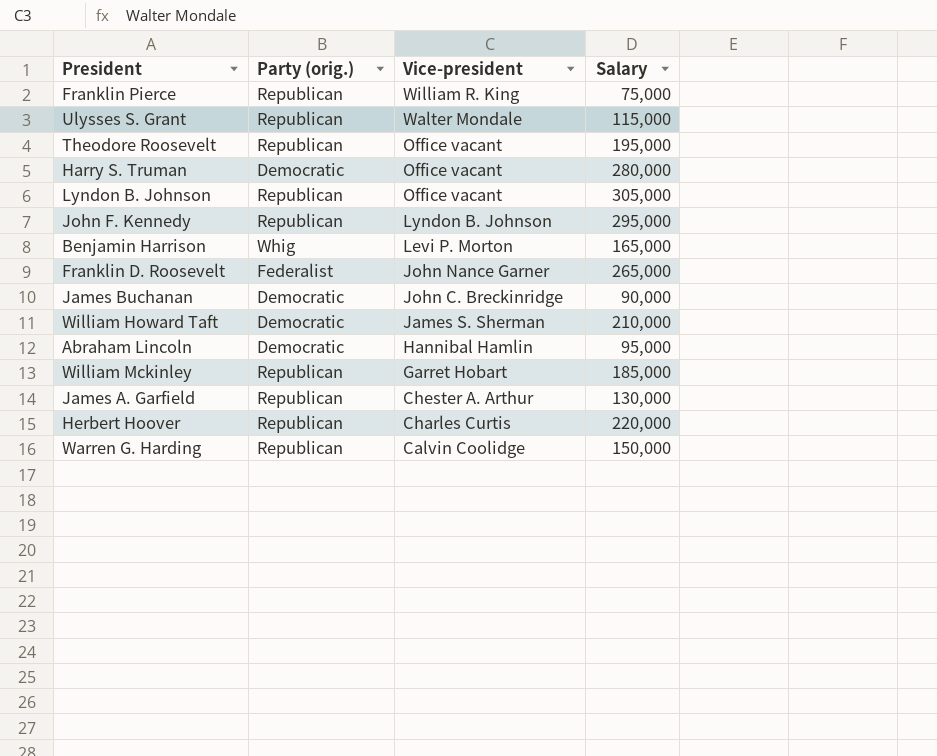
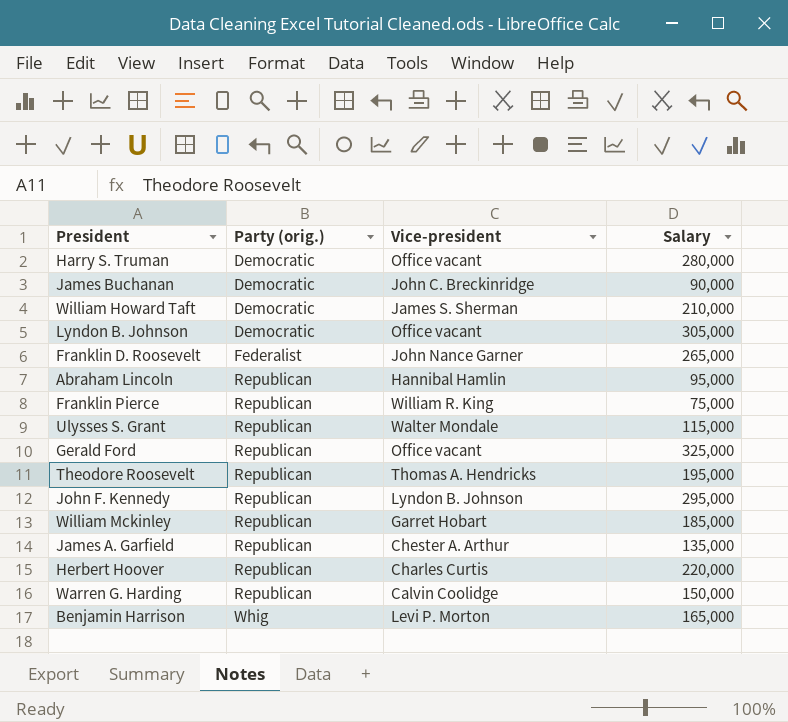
row order: Vice-president descending -> Party (orig.) ascending
Lyndon B. Johnson | Party (orig.): Republican -> Democratic
Abraham Lincoln | Party (orig.): Democratic -> Republican
row Gerald Ford: none -> Republican | Office vacant | 325,000
Theodore Roosevelt | Vice-president: Office vacant -> Thomas A. Hendricks
James A. Garfield | Salary: 130,000 -> 135,000

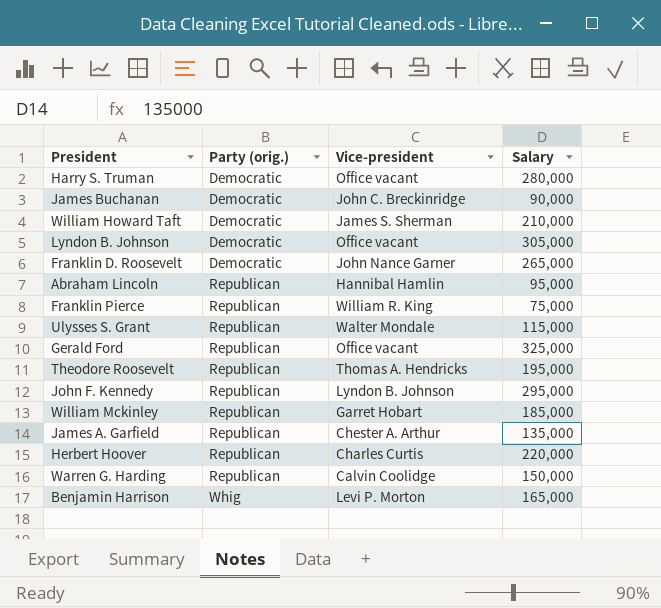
Franklin D. Roosevelt | Party (orig.): Federalist -> Democratic

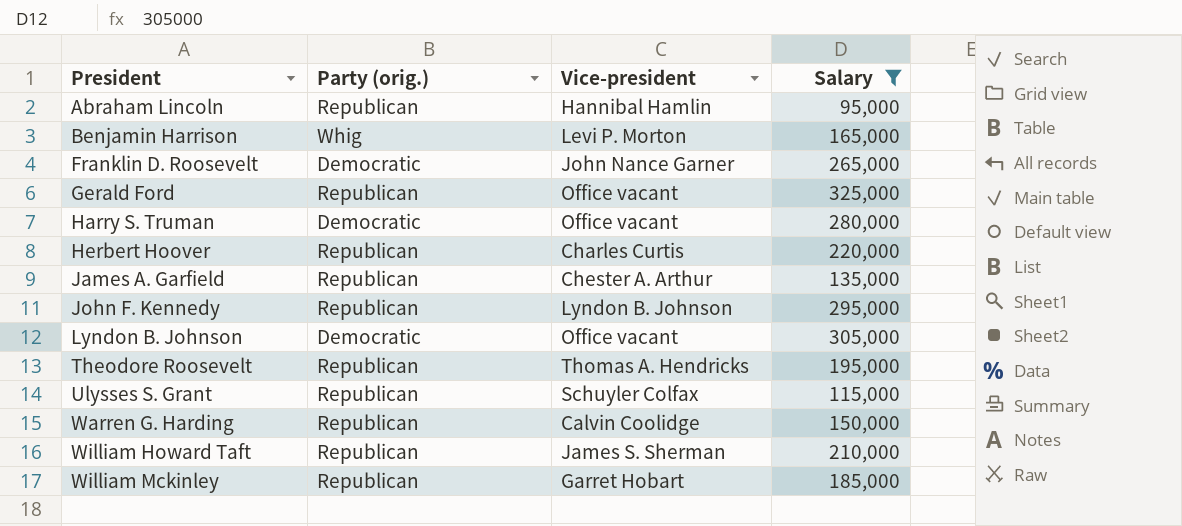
filter: none -> Salary >= 95,000
row order: Party (orig.) ascending -> President ascending
Ulysses S. Grant | Vice-president: Walter Mondale -> Schuyler Colfax
William Howard Taft | Party (orig.): Democratic -> Republican

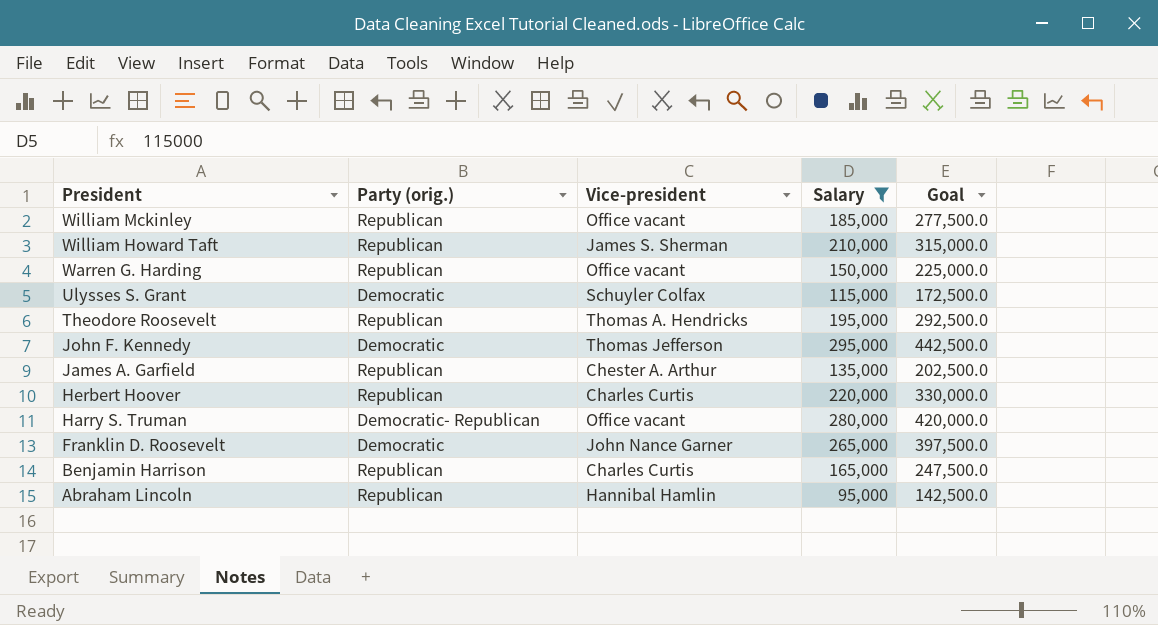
row order: President ascending -> President descending
column Goal | formula: none -> [Salary] * 1.5
row Gerald Ford: Republican | Office vacant | 325,000 -> none
row Lyndon B. Johnson: Democratic | Office vacant | 305,000 -> none
William Mckinley | Vice-president: Garret Hobart -> Office vacant
Warren G. Harding | Vice-president: Calvin Coolidge -> Office vacant
Ulysses S. Grant | Party (orig.): Republican -> Democratic
John F. Kennedy | Party (orig.): Republican -> Democratic
John F. Kennedy | Vice-president: Lyndon B. Johnson -> Thomas Jefferson
Harry S. Truman | Party (orig.): Democratic -> Democratic- Republican
Benjamin Harrison | Party (orig.): Whig -> Republican
Benjamin Harrison | Vice-president: Levi P. Morton -> Charles Curtis

